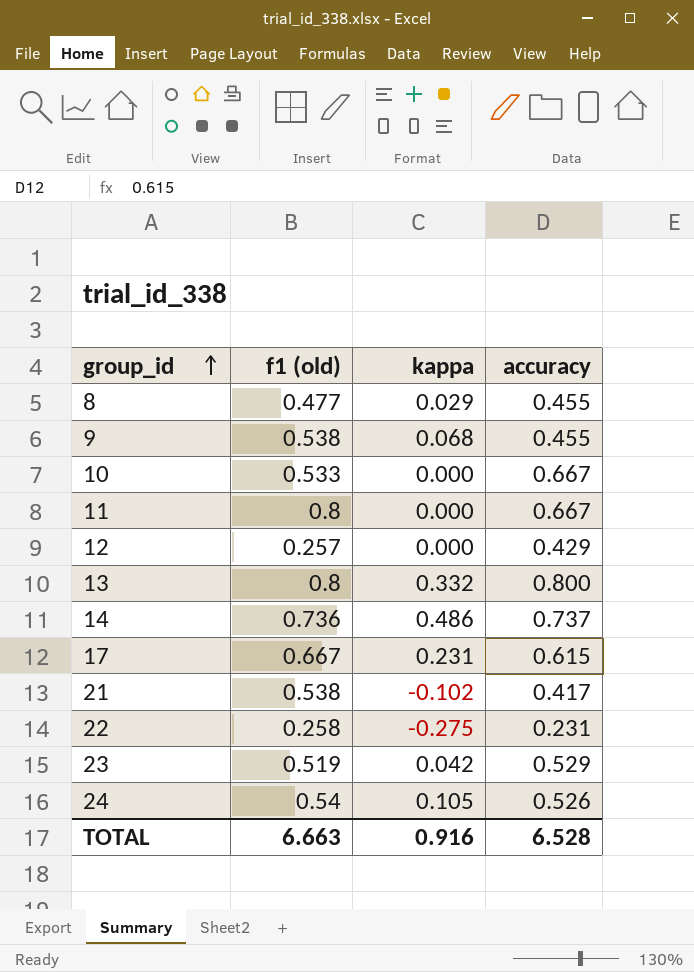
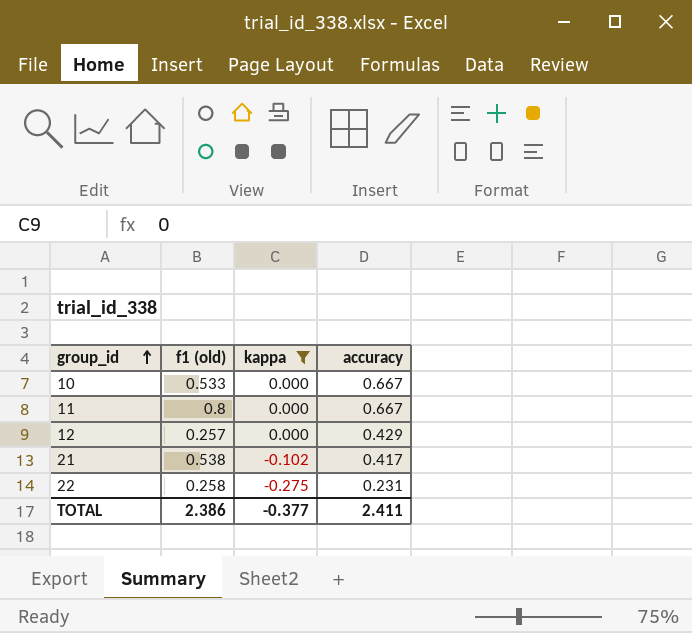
filter: none -> kappa <= 0.000
TOTAL | f1 (old): 6.663 -> 2.386
TOTAL | kappa: 0.916 -> -0.377
TOTAL | accuracy: 6.528 -> 2.411

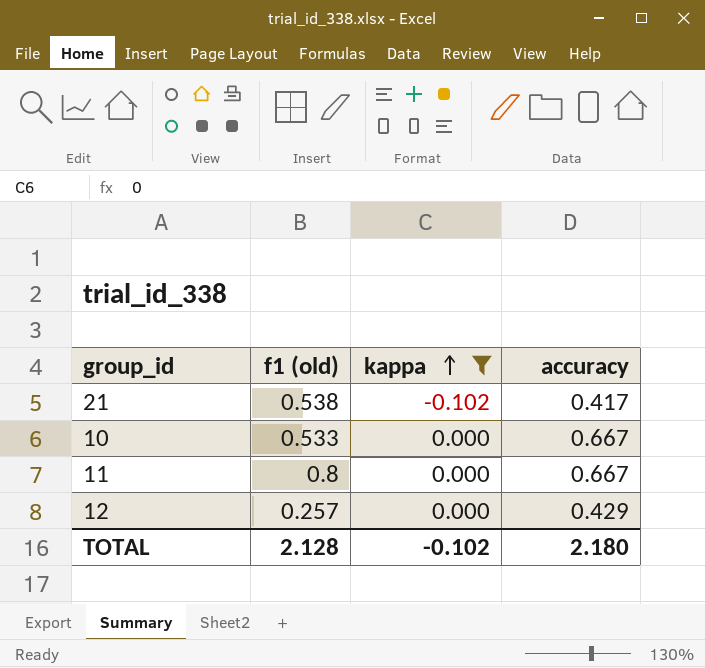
row order: group_id ascending -> kappa ascending
row 22: 0.258 | -0.275 | 0.231 -> none
TOTAL | f1 (old): 2.386 -> 2.128
TOTAL | kappa: -0.377 -> -0.102
TOTAL | accuracy: 2.411 -> 2.180

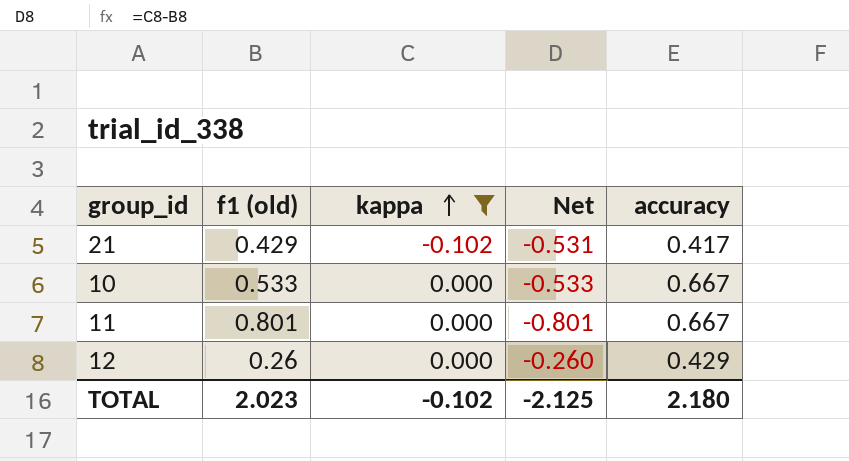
column Net | formula: none -> [kappa] - [f1 (old)]
21 | f1 (old): 0.538 -> 0.429
11 | f1 (old): 0.8 -> 0.801
12 | f1 (old): 0.257 -> 0.26
TOTAL | f1 (old): 2.128 -> 2.023

